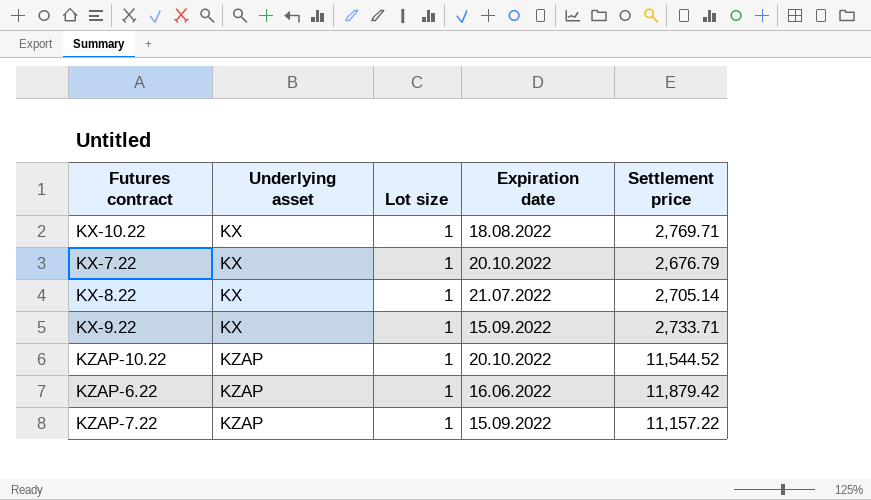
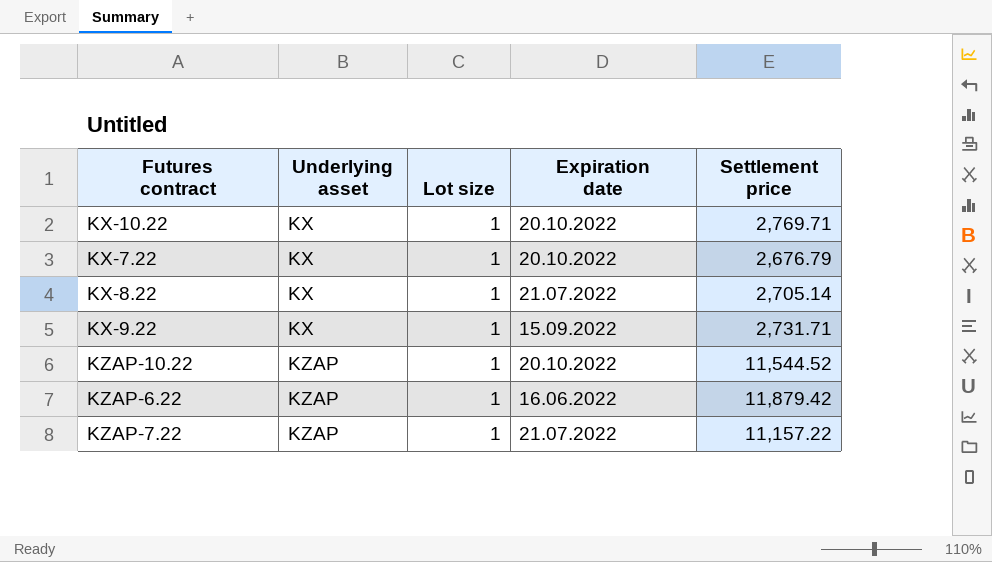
KX-10.22 | Expiration date: 18.08.2022 -> 20.10.2022
KX-9.22 | Settlement price: 2,733.71 -> 2,731.71
KZAP-7.22 | Expiration date: 15.09.2022 -> 21.07.2022

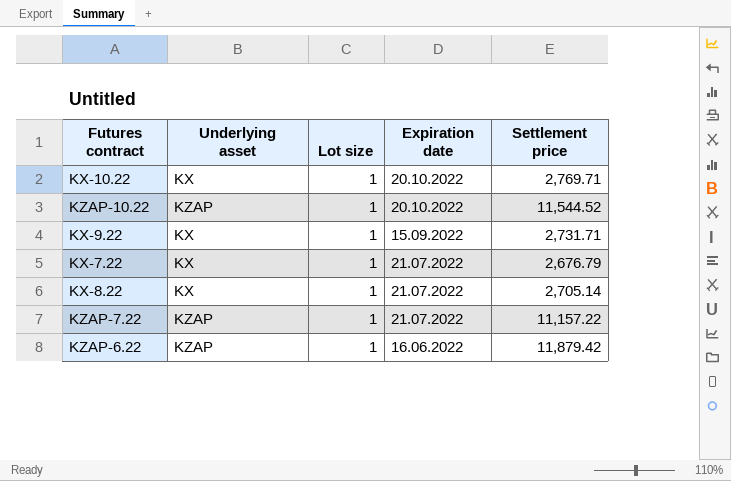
row order: Underlying asset ascending -> Expiration date descending
KX-7.22 | Expiration date: 20.10.2022 -> 21.07.2022

